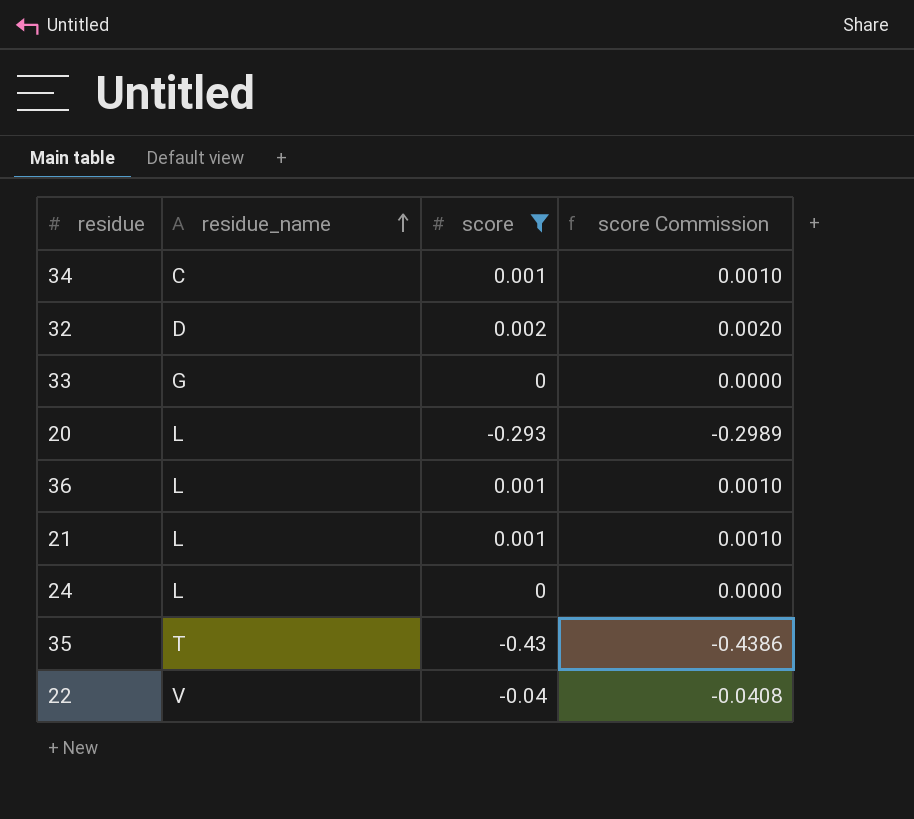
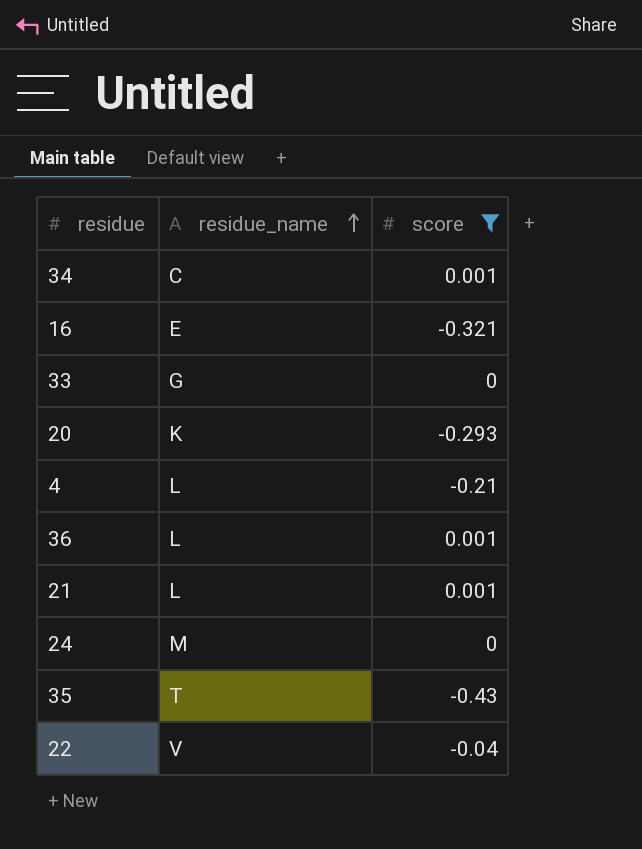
column score Commission | formula: [score] * 1.02 -> none
row 32: D | 0.002 | 0.0020 -> none
row 16: none -> E | -0.321
20 | residue_name: L -> K
row 4: none -> L | -0.21
24 | residue_name: L -> M

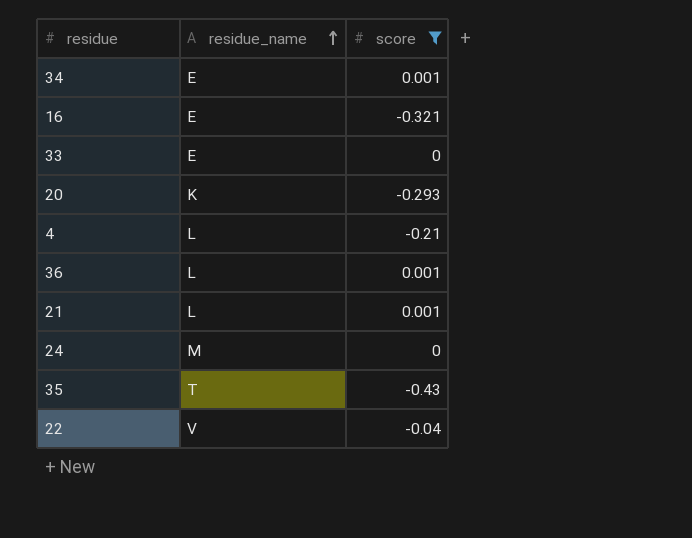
34 | residue_name: C -> E
33 | residue_name: G -> E

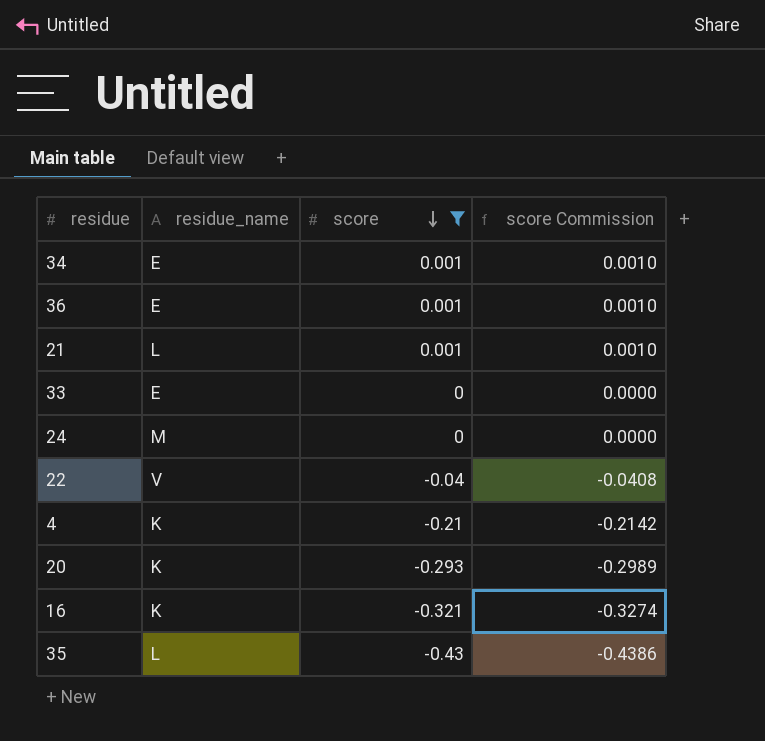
row order: residue_name ascending -> score descending
column score Commission | formula: none -> [score] * 1.02
36 | residue_name: L -> E
4 | residue_name: L -> K
16 | residue_name: E -> K
35 | residue_name: T -> L

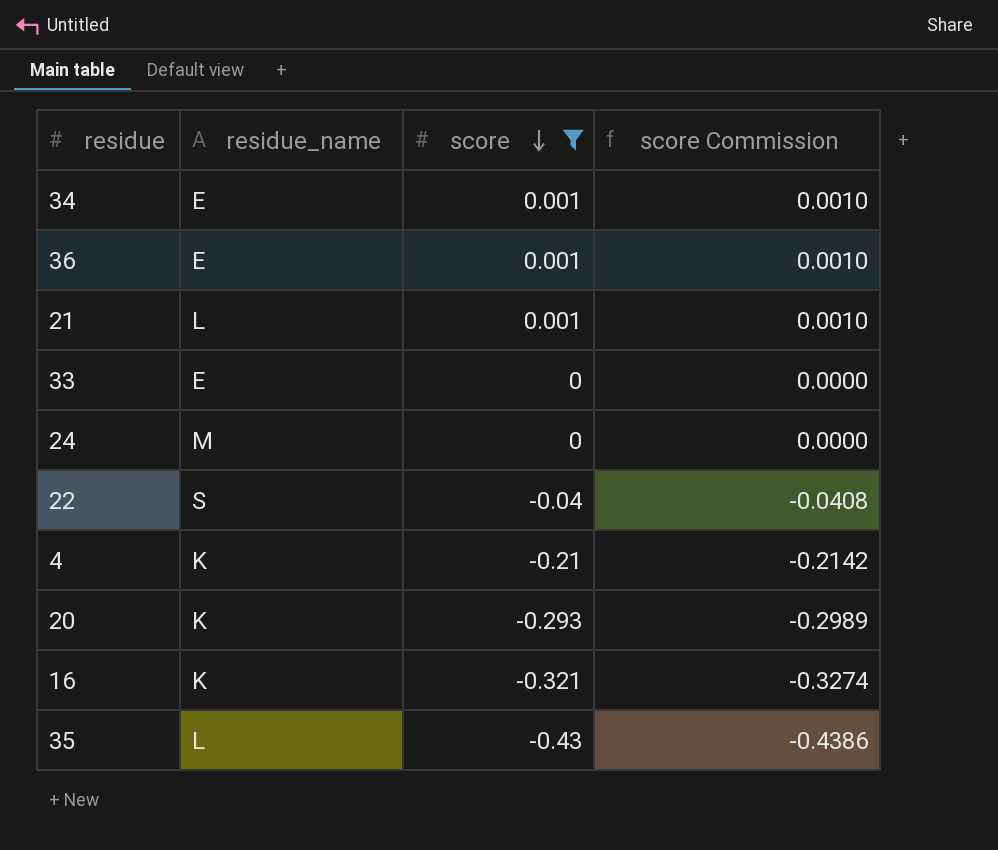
22 | residue_name: V -> S

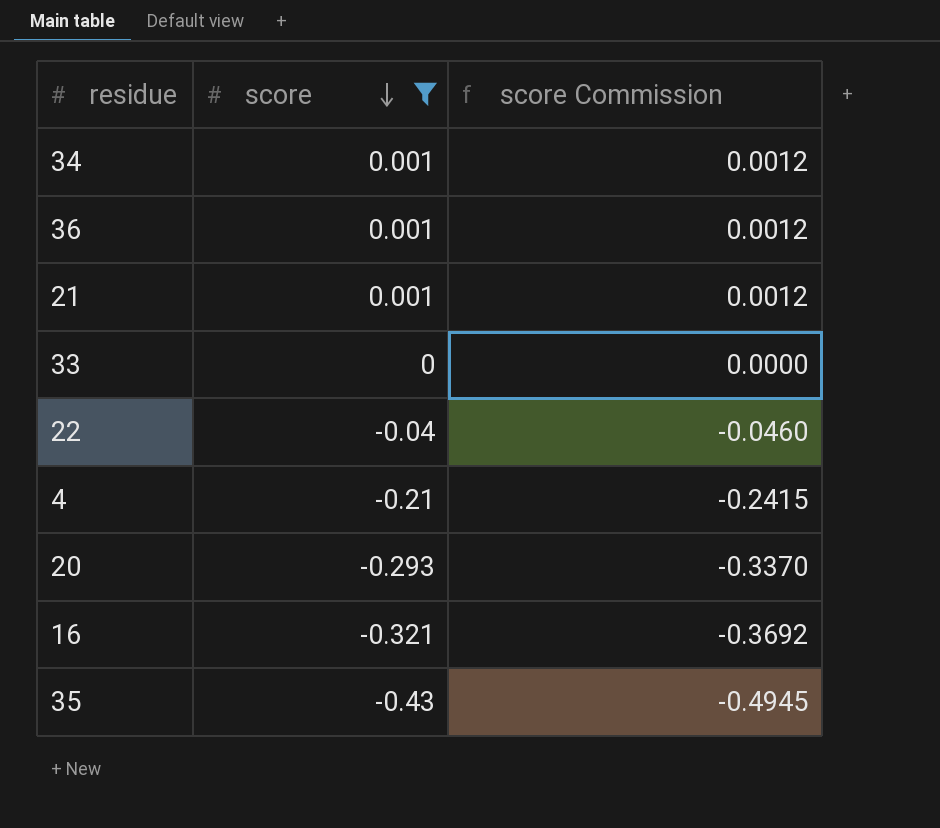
column residue_name | position: 2 -> none
column score Commission | formula: [score] * 1.02 -> [score] * 1.15
row 24: M | 0 | 0.0000 -> none

